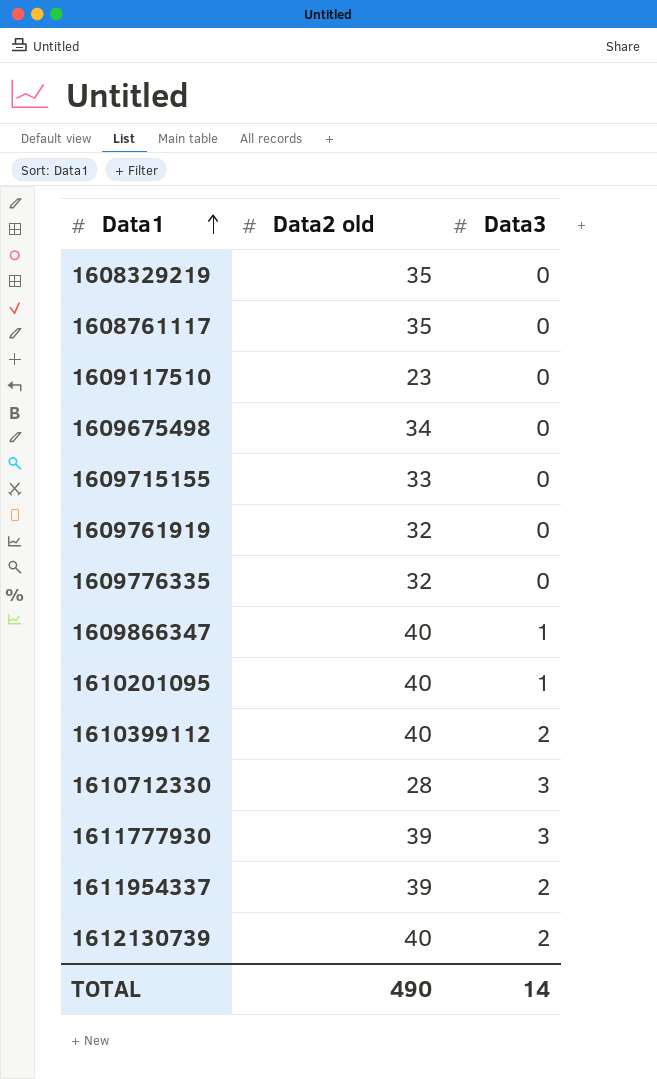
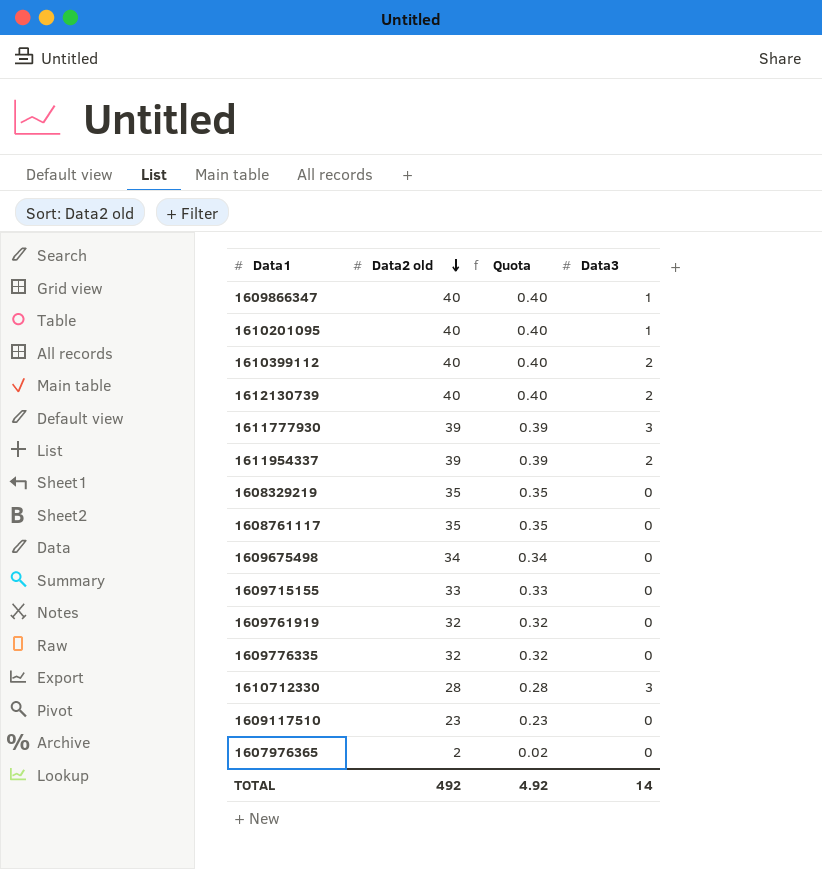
row order: Data1 ascending -> Data2 old descending
column Quota | formula: none -> [Data2 old] * 0.01
row 1607976365: none -> 2 | 0.02 | 0
TOTAL | Data2 old: 490 -> 492

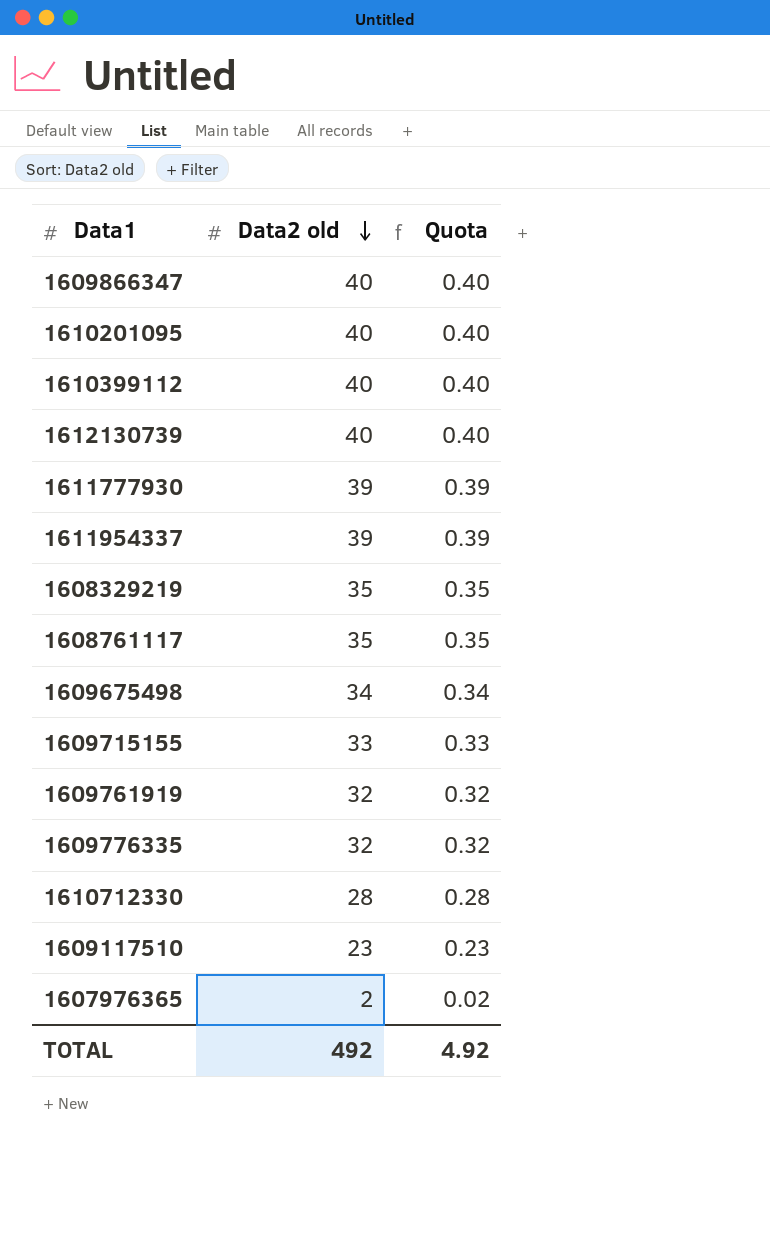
column Data3 | position: 4 -> none

